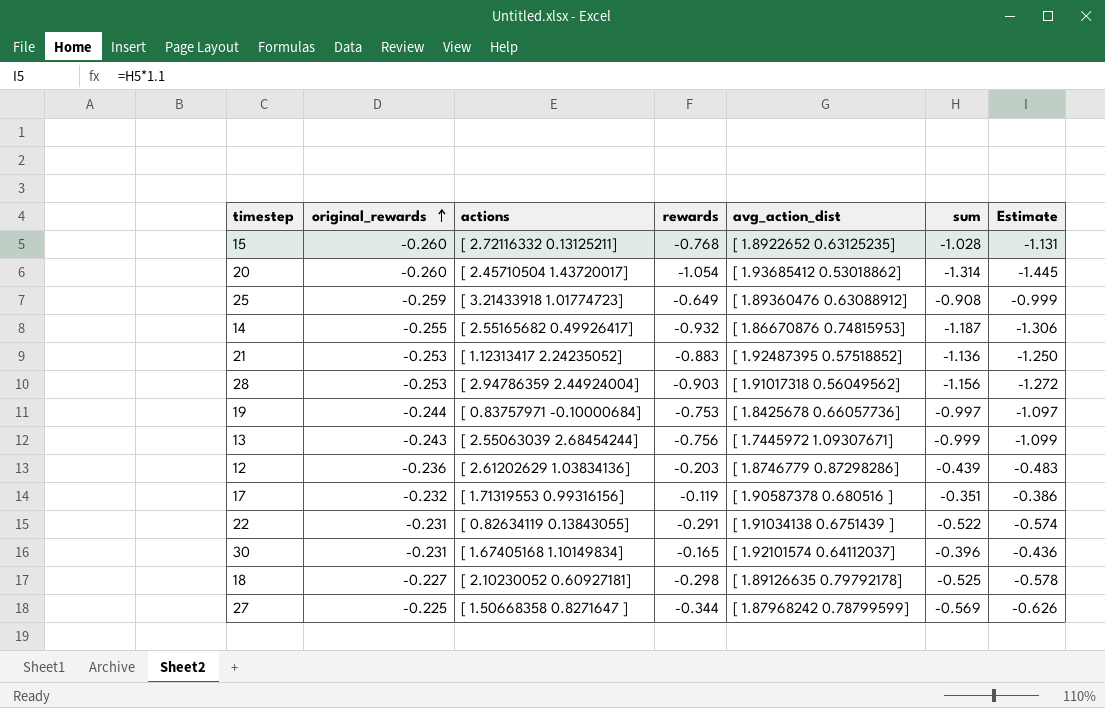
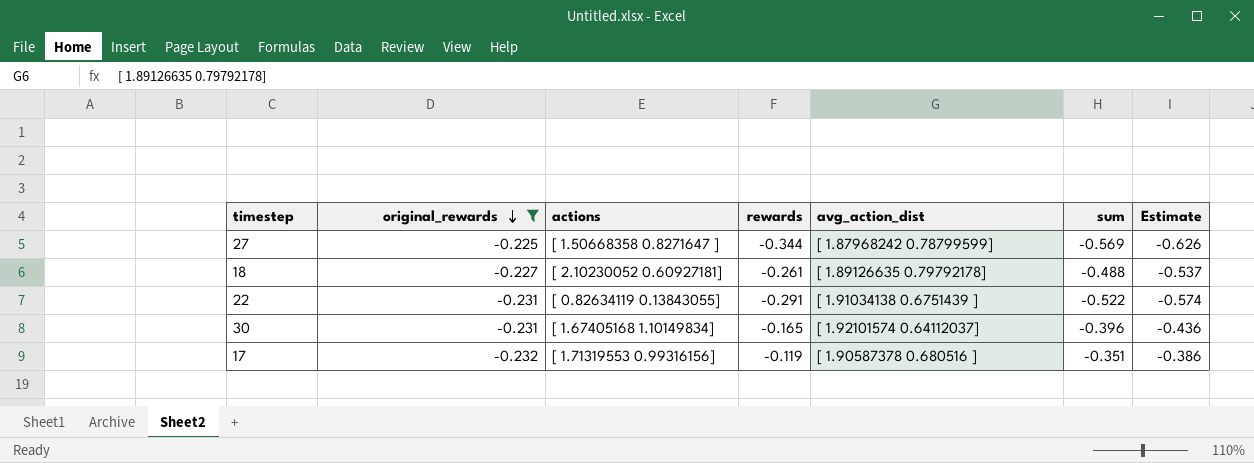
filter: none -> original_rewards >= -0.232
row order: original_rewards ascending -> original_rewards descending
18 | rewards: -0.298 -> -0.261
18 | sum: -0.525 -> -0.488
18 | Estimate: -0.578 -> -0.537

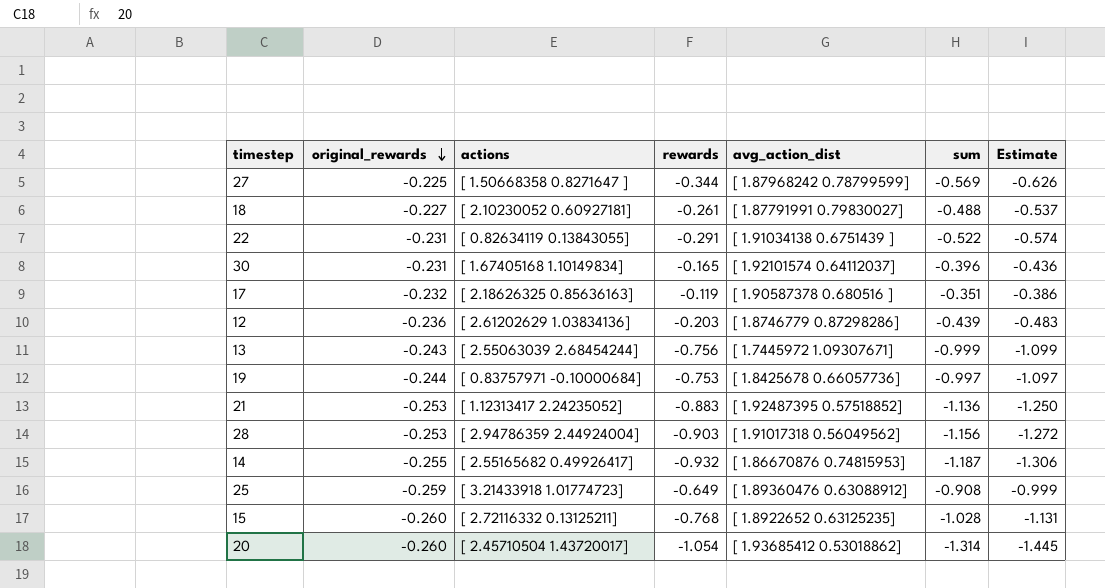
filter: original_rewards >= -0.232 -> none
18 | avg_action_dist: [ 1.89126635 0.79792178] -> [ 1.87791991 0.79830027]
17 | actions: [ 1.71319553 0.99316156] -> [ 2.18626325 0.85636163]

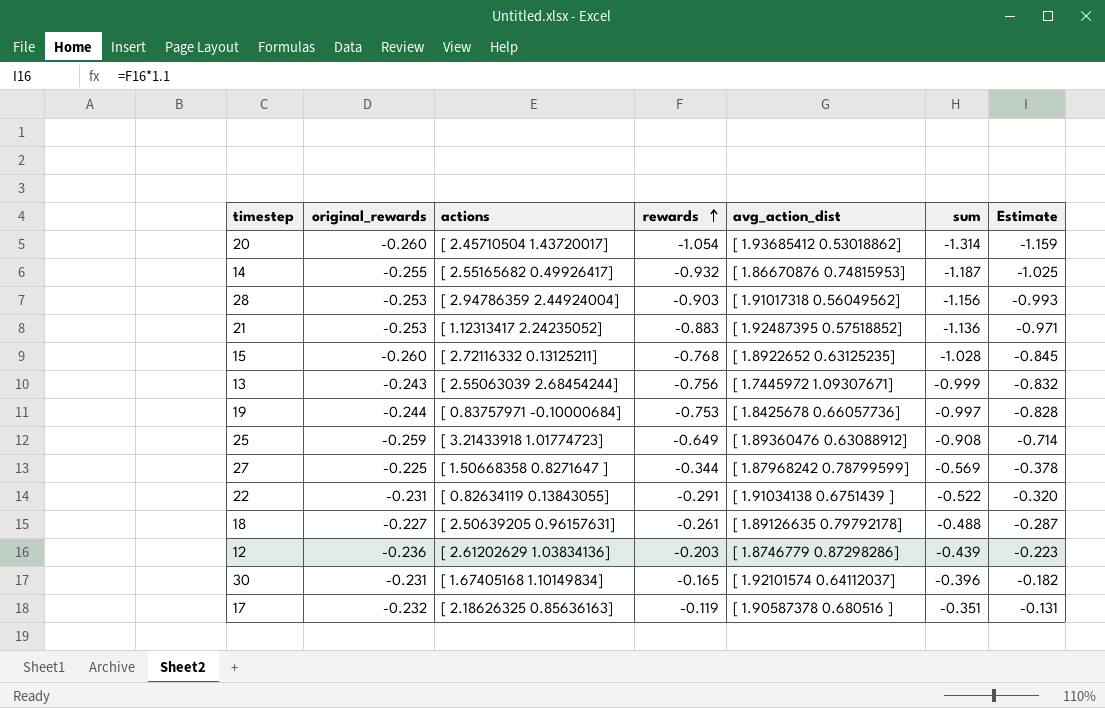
row order: original_rewards descending -> rewards ascending
column Estimate | formula: [sum] * 1.1 -> [rewards] * 1.1
18 | actions: [ 2.10230052 0.60927181] -> [ 2.50639205 0.96157631]
18 | avg_action_dist: [ 1.87791991 0.79830027] -> [ 1.89126635 0.79792178]

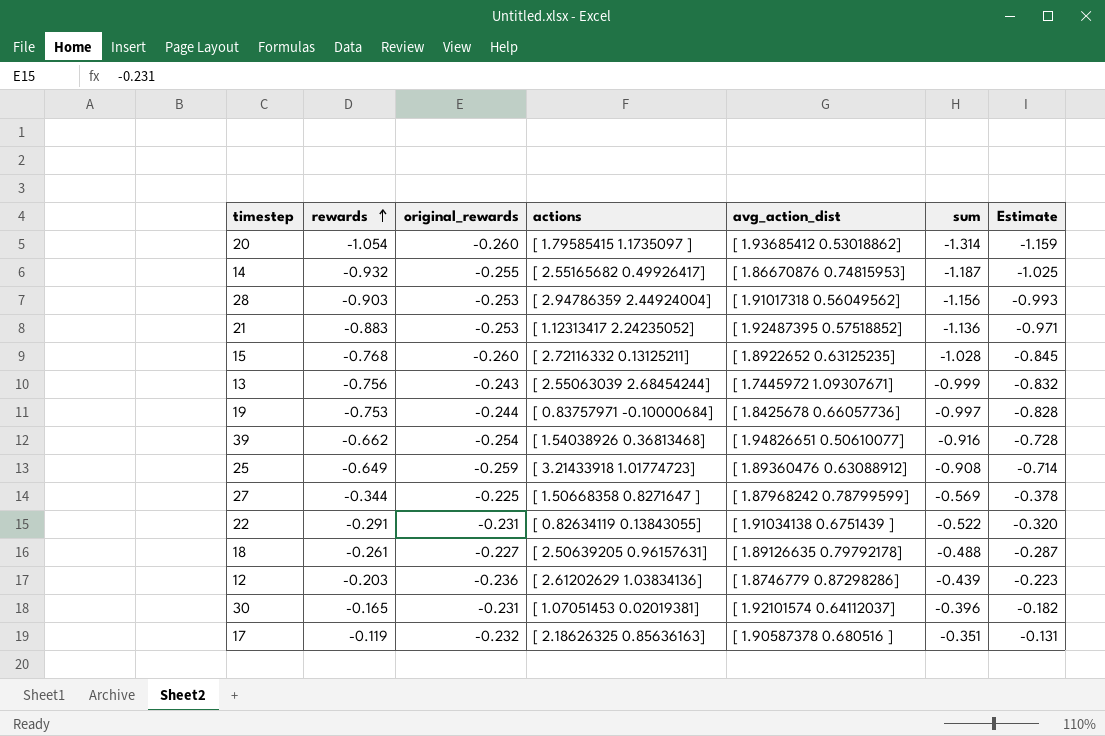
column rewards | position: 4 -> 2
20 | actions: [ 2.45710504 1.43720017] -> [ 1.79585415 1.1735097 ]
row 39: none -> -0.662 | -0.254 | [ 1.54038926 0.36813468] | [ 1.94826651 0.50610077] | -0.916 | -0.728
30 | actions: [ 1.67405168 1.10149834] -> [ 1.07051453 0.02019381]

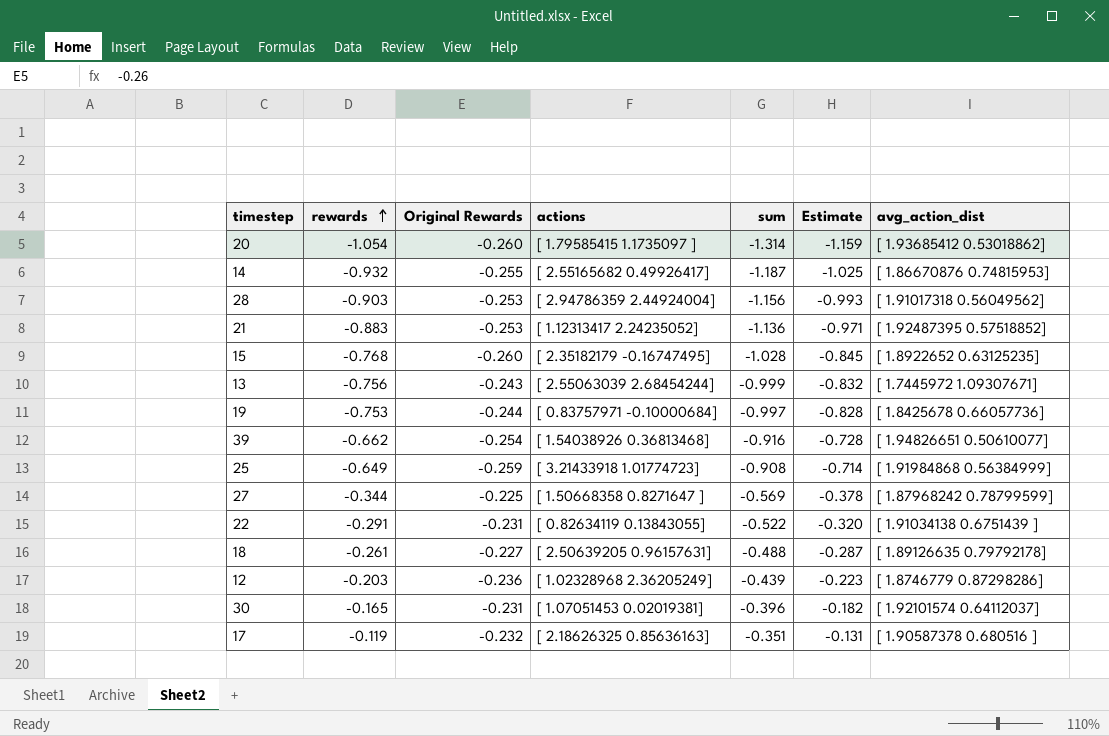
column name: original_rewards -> Original Rewards
column avg_action_dist | position: 5 -> 7
15 | actions: [ 2.72116332 0.13125211] -> [ 2.35182179 -0.16747495]
25 | avg_action_dist: [ 1.89360476 0.63088912] -> [ 1.91984868 0.56384999]
12 | actions: [ 2.61202629 1.03834136] -> [ 1.02328968 2.36205249]

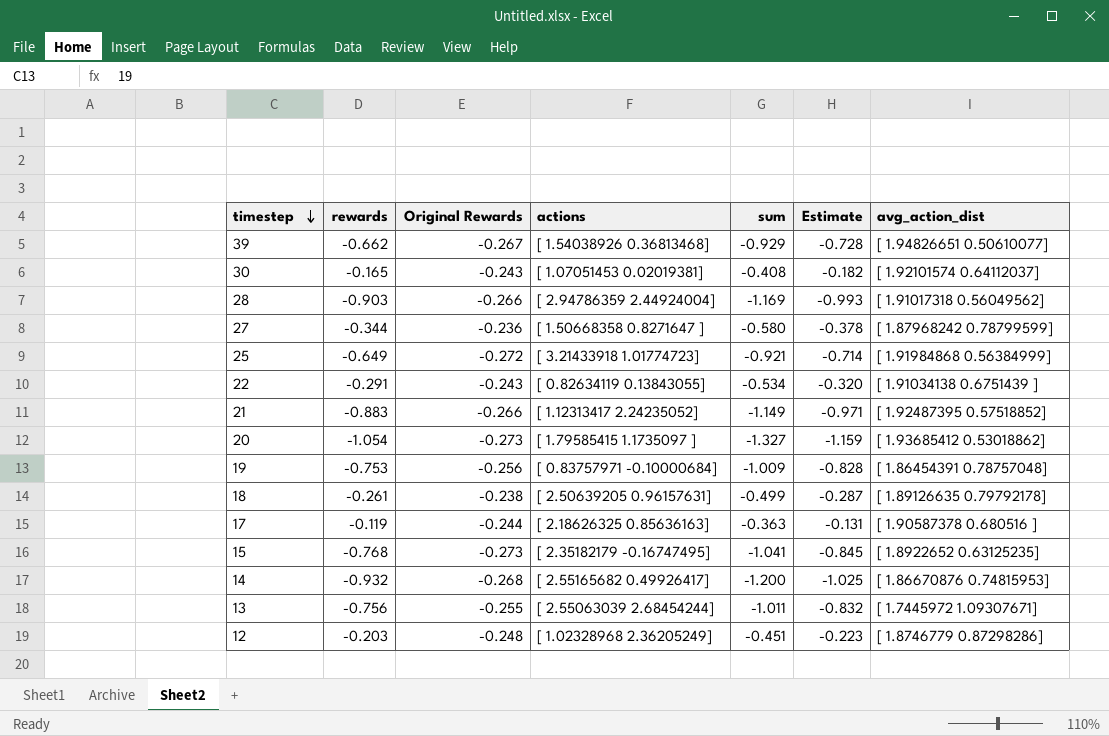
row order: rewards ascending -> timestep descending
39 | Original Rewards: -0.254 -> -0.267
39 | sum: -0.916 -> -0.929
30 | Original Rewards: -0.231 -> -0.243
30 | sum: -0.396 -> -0.408
28 | Original Rewards: -0.253 -> -0.266
28 | sum: -1.156 -> -1.169
27 | Original Rewards: -0.225 -> -0.236
27 | sum: -0.569 -> -0.580
25 | Original Rewards: -0.259 -> -0.272
25 | sum: -0.908 -> -0.921
22 | Original Rewards: -0.231 -> -0.243
22 | sum: -0.522 -> -0.534
21 | Original Rewards: -0.253 -> -0.266
21 | sum: -1.136 -> -1.149
20 | Original Rewards: -0.260 -> -0.273
20 | sum: -1.314 -> -1.327
19 | Original Rewards: -0.244 -> -0.256
19 | sum: -0.997 -> -1.009
19 | avg_action_dist: [ 1.8425678 0.66057736] -> [ 1.86454391 0.78757048]
18 | Original Rewards: -0.227 -> -0.238
18 | sum: -0.488 -> -0.499
17 | Original Rewards: -0.232 -> -0.244
17 | sum: -0.351 -> -0.363
15 | Original Rewards: -0.260 -> -0.273
15 | sum: -1.028 -> -1.041
14 | Original Rewards: -0.255 -> -0.268
14 | sum: -1.187 -> -1.200
13 | Original Rewards: -0.243 -> -0.255
13 | sum: -0.999 -> -1.011
12 | Original Rewards: -0.236 -> -0.248
12 | sum: -0.439 -> -0.451

